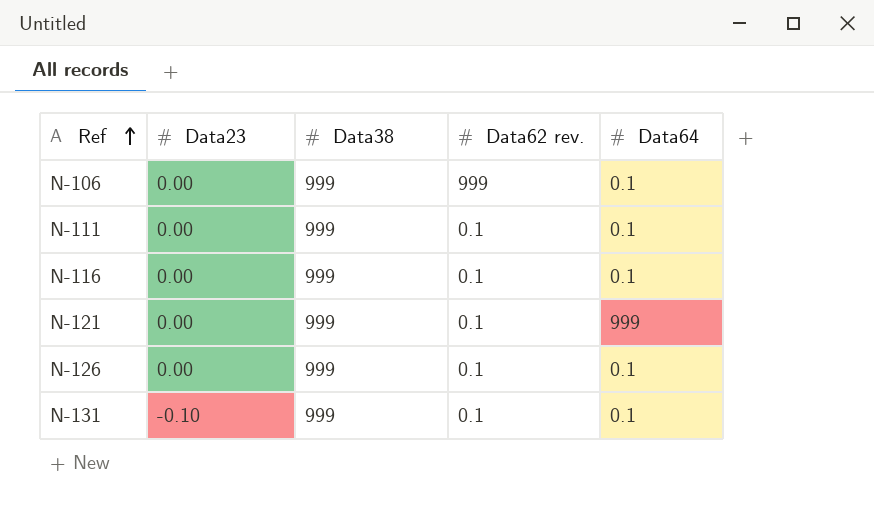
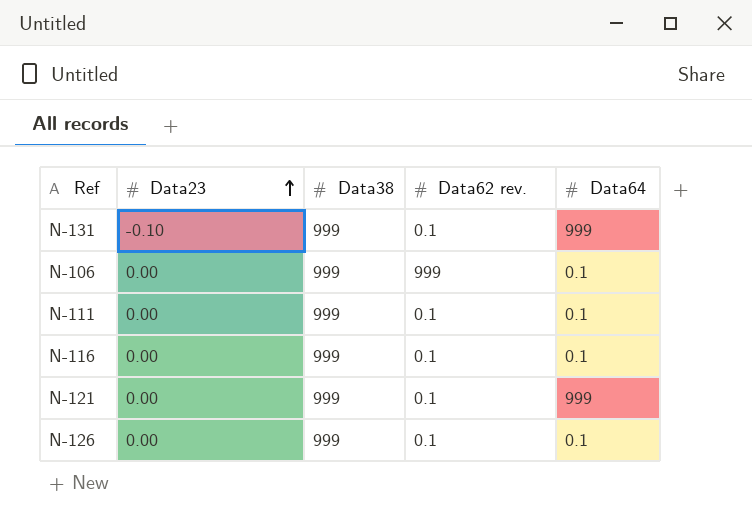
row order: Ref ascending -> Data23 ascending
N-131 | Data64: 0.1 -> 999

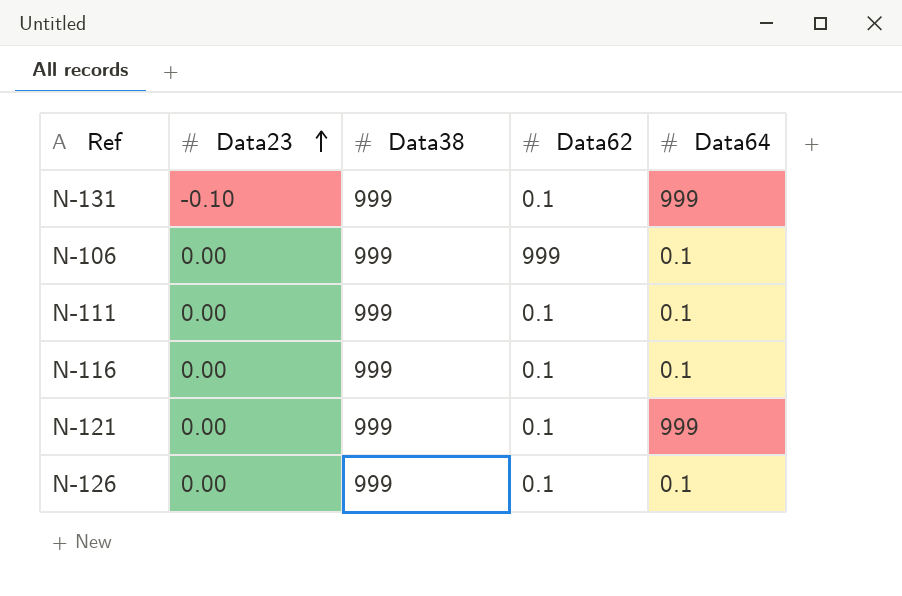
column name: Data62 rev. -> Data62

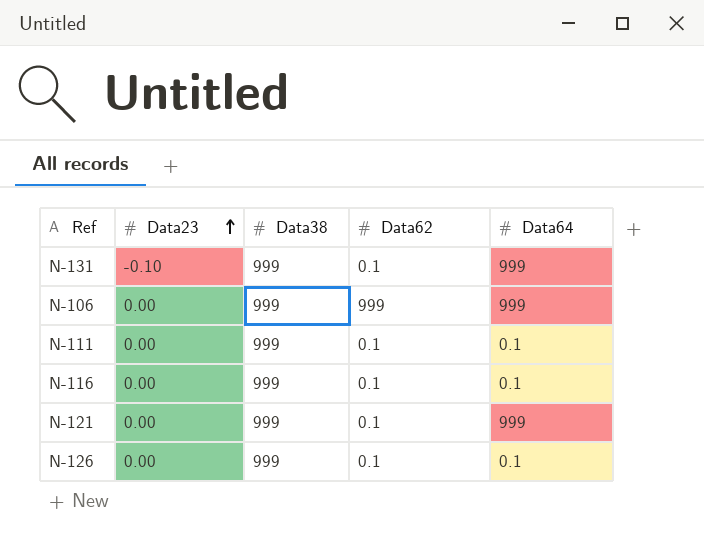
N-106 | Data64: 0.1 -> 999

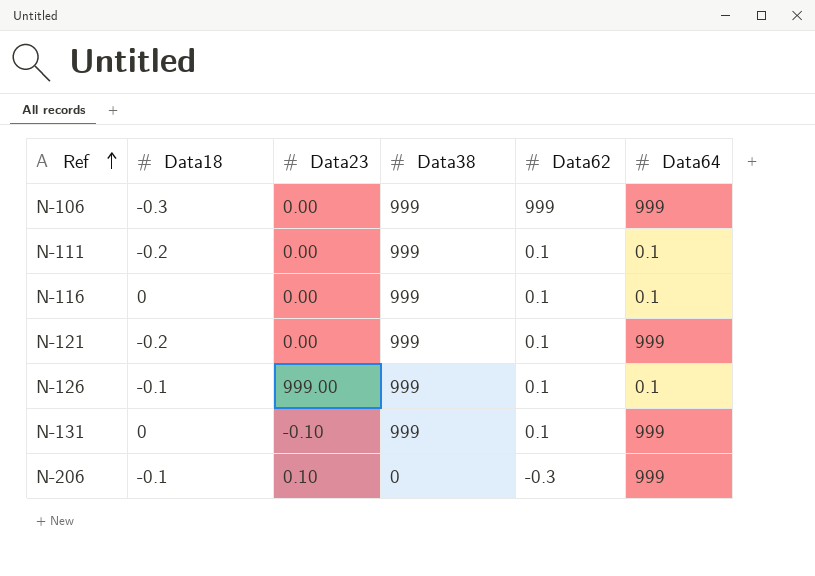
row order: Data23 ascending -> Ref ascending
column Data18 | position: none -> 2
N-126 | Data23: 0.00 -> 999.00
row N-206: none -> -0.1 | 0.10 | 0 | -0.3 | 999

